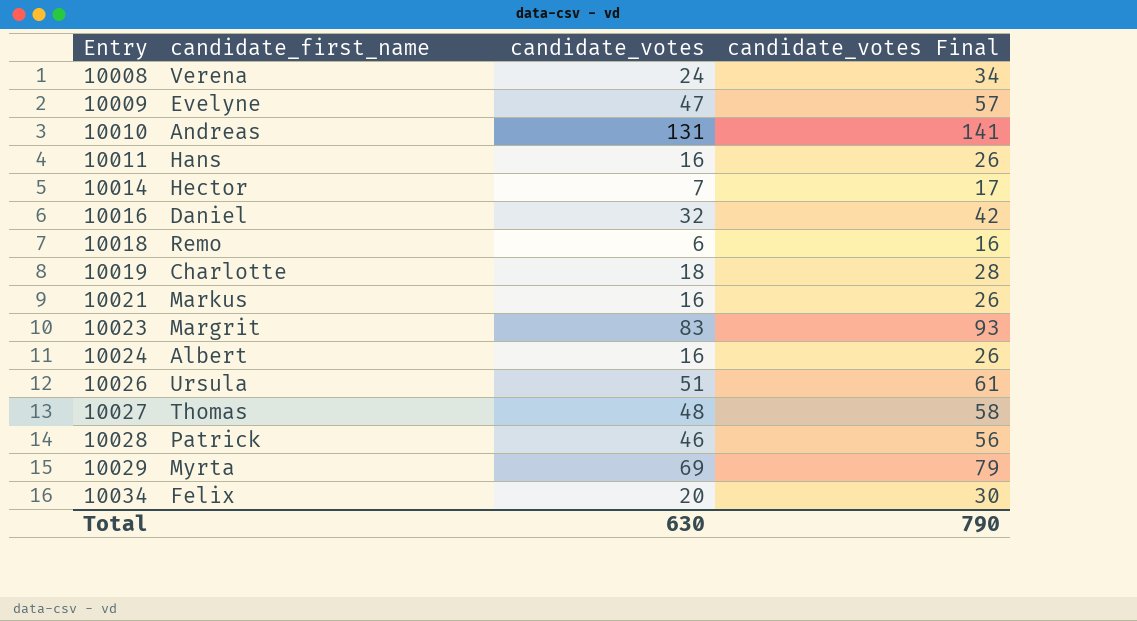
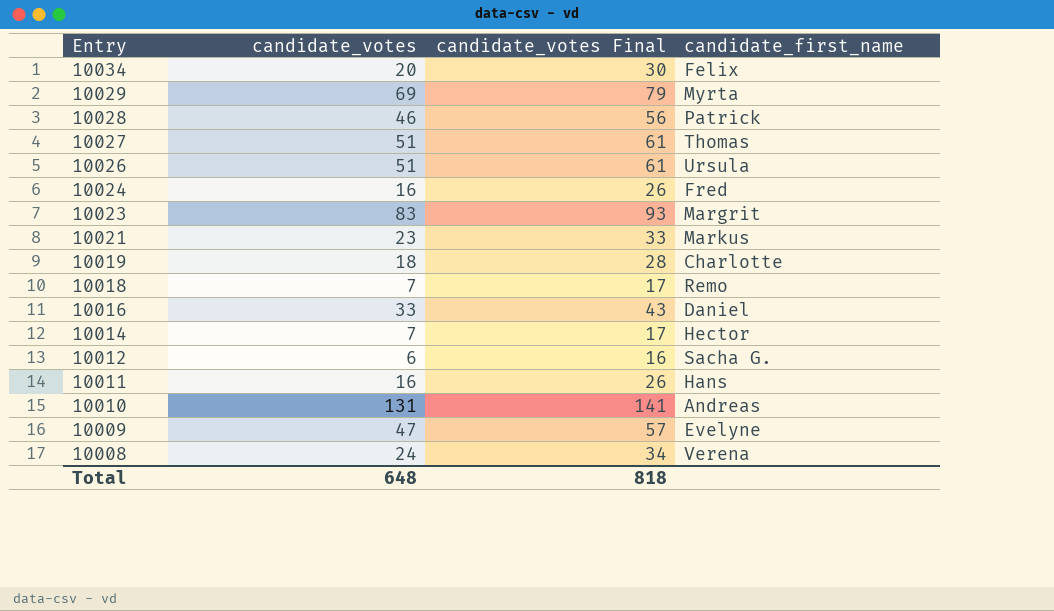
row order: Entry ascending -> Entry descending
column candidate_first_name | position: 2 -> 4
10027 | candidate_votes: 48 -> 51
10027 | candidate_votes Final: 58 -> 61
10024 | candidate_first_name: Albert -> Fred
10021 | candidate_votes: 16 -> 23
10021 | candidate_votes Final: 26 -> 33
10018 | candidate_votes: 6 -> 7
10018 | candidate_votes Final: 16 -> 17
10016 | candidate_votes: 32 -> 33
10016 | candidate_votes Final: 42 -> 43
row 10012: none -> 6 | 16 | Sacha G.
Total | candidate_votes: 630 -> 648
Total | candidate_votes Final: 790 -> 818

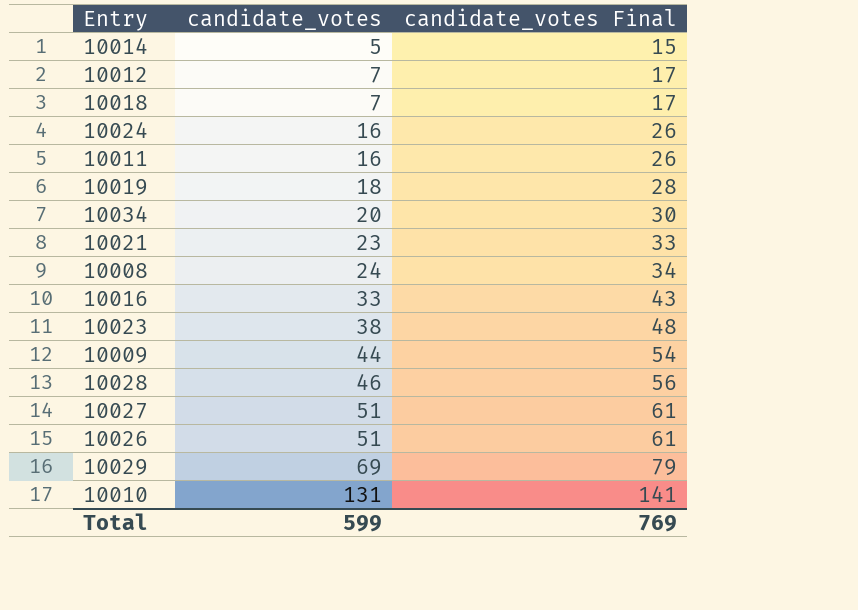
row order: Entry descending -> candidate_votes ascending
column candidate_first_name | position: 4 -> none
10014 | candidate_votes: 7 -> 5
10014 | candidate_votes Final: 17 -> 15
10012 | candidate_votes: 6 -> 7
10012 | candidate_votes Final: 16 -> 17
10023 | candidate_votes: 83 -> 38
10023 | candidate_votes Final: 93 -> 48
10009 | candidate_votes: 47 -> 44
10009 | candidate_votes Final: 57 -> 54
Total | candidate_votes: 648 -> 599
Total | candidate_votes Final: 818 -> 769

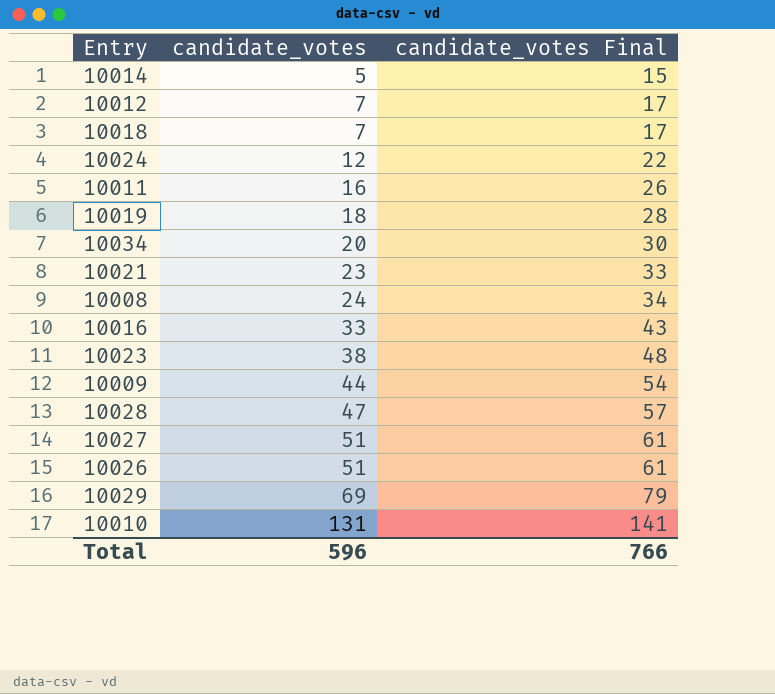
10024 | candidate_votes: 16 -> 12
10024 | candidate_votes Final: 26 -> 22
10028 | candidate_votes: 46 -> 47
10028 | candidate_votes Final: 56 -> 57
Total | candidate_votes: 599 -> 596
Total | candidate_votes Final: 769 -> 766

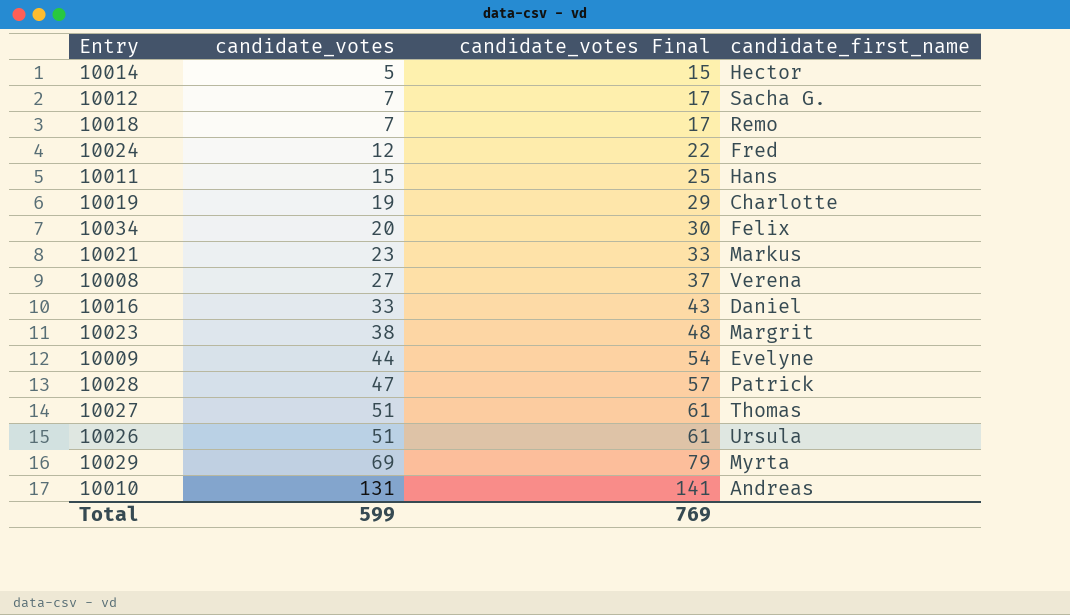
column candidate_first_name | position: none -> 4
10011 | candidate_votes: 16 -> 15
10011 | candidate_votes Final: 26 -> 25
10019 | candidate_votes: 18 -> 19
10019 | candidate_votes Final: 28 -> 29
10008 | candidate_votes: 24 -> 27
10008 | candidate_votes Final: 34 -> 37
Total | candidate_votes: 596 -> 599
Total | candidate_votes Final: 766 -> 769

